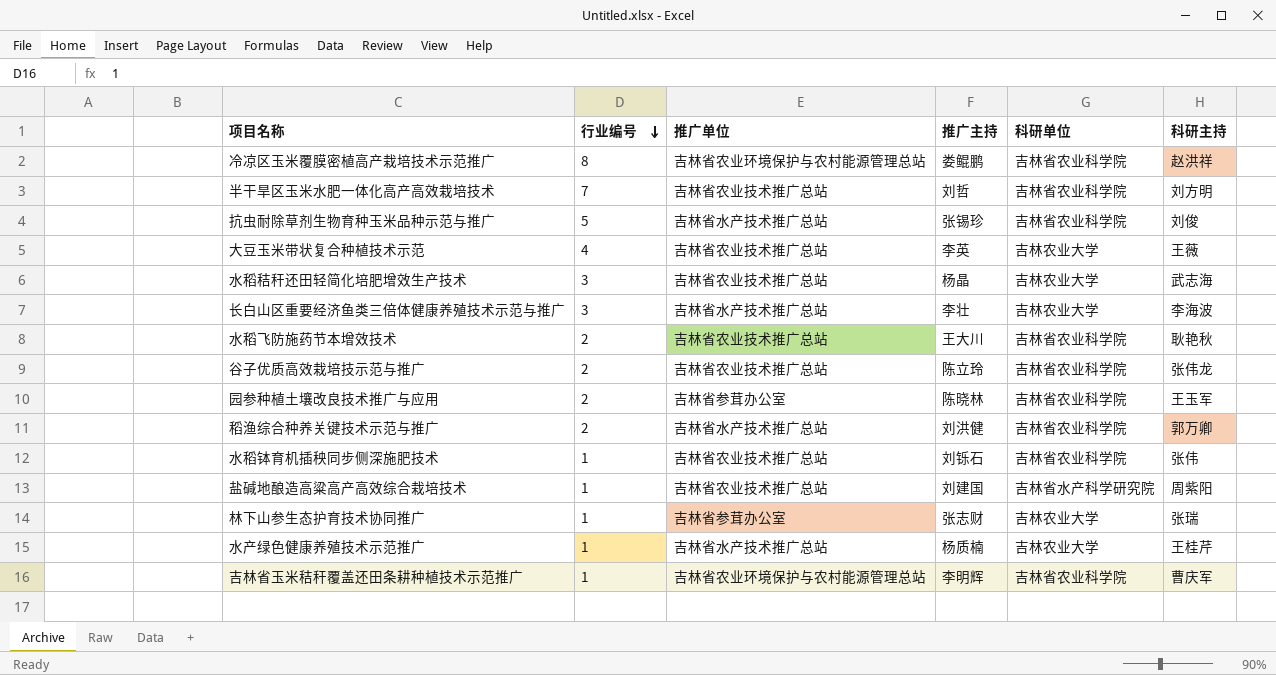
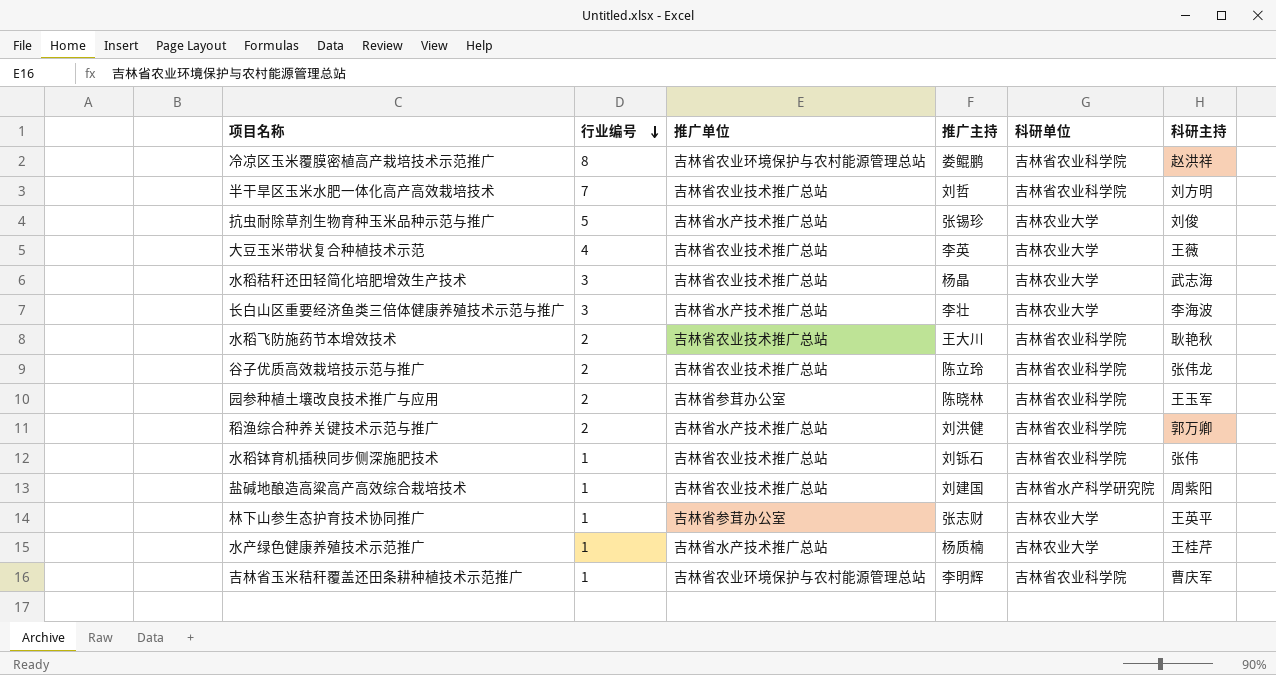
抗虫耐除草剂生物育种玉米品种示范与推广 | 科研单位: 吉林省农业科学院 -> 吉林农业大学
林下山参生态护育技术协同推广 | 科研主持: 张瑞 -> 王英平

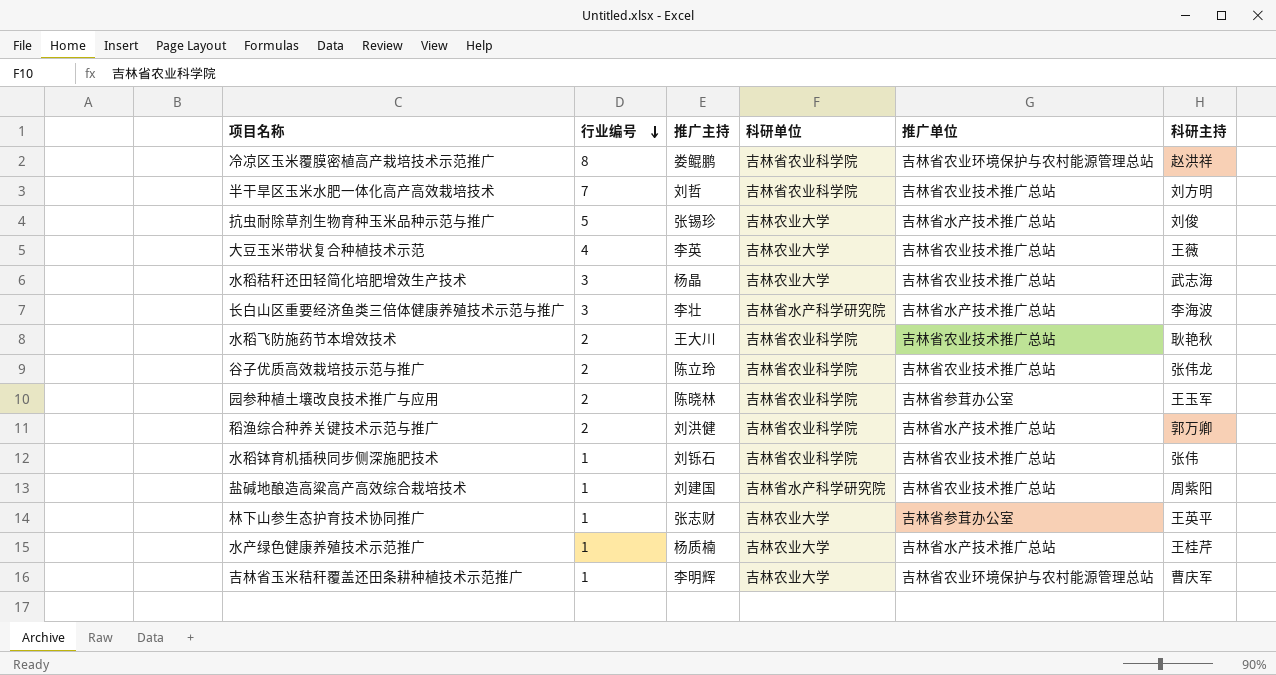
column 推广单位 | position: 3 -> 5
长白山区重要经济鱼类三倍体健康养殖技术示范与推广 | 科研单位: 吉林农业大学 -> 吉林省水产科学研究院
吉林省玉米秸秆覆盖还田条耕种植技术示范推广 | 科研单位: 吉林省农业科学院 -> 吉林农业大学

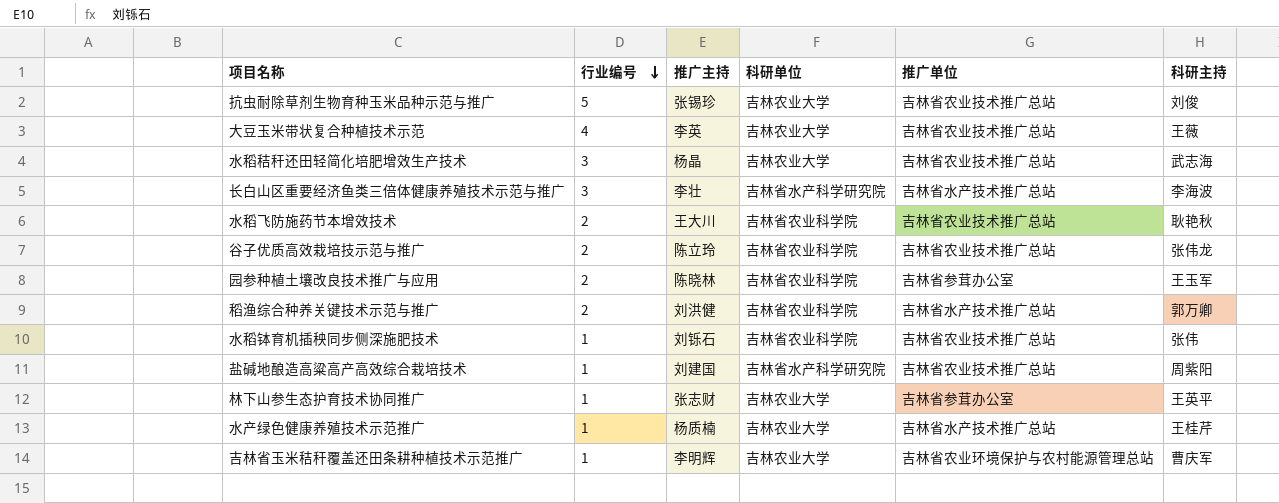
row 冷凉区玉米覆膜密植高产栽培技术示范推广: 8 | 娄鲲鹏 | 吉林省农业科学院 | 吉林省农业环境保护与农村能源管理总站 | 赵洪祥 -> none
row 半干旱区玉米水肥一体化高产高效栽培技术: 7 | 刘哲 | 吉林省农业科学院 | 吉林省农业技术推广总站 | 刘方明 -> none
抗虫耐除草剂生物育种玉米品种示范与推广 | 推广单位: 吉林省水产技术推广总站 -> 吉林省农业技术推广总站

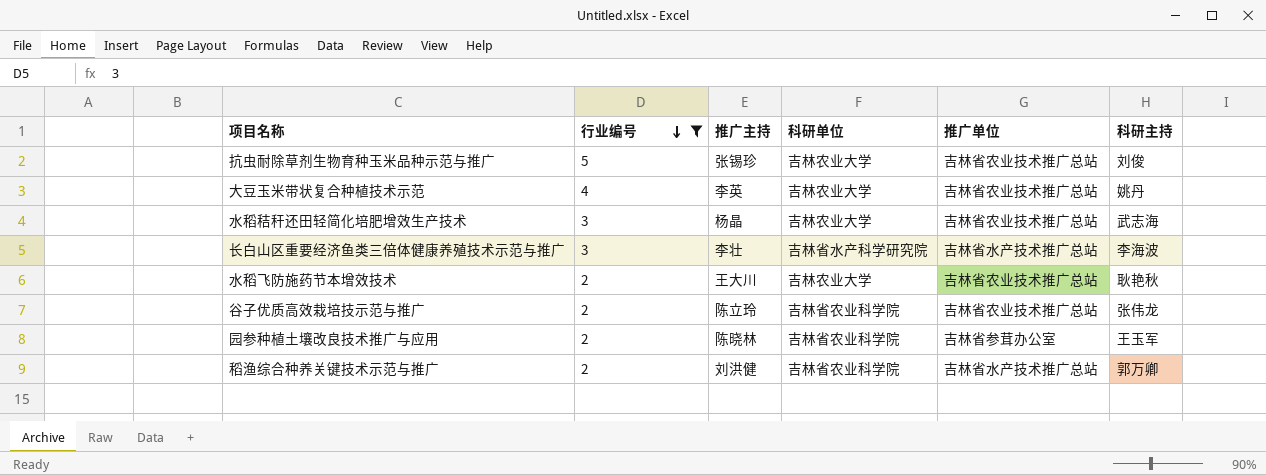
filter: none -> 行业编号 != 1
大豆玉米带状复合种植技术示范 | 科研主持: 王薇 -> 姚丹
水稻飞防施药节本增效技术 | 科研单位: 吉林省农业科学院 -> 吉林农业大学

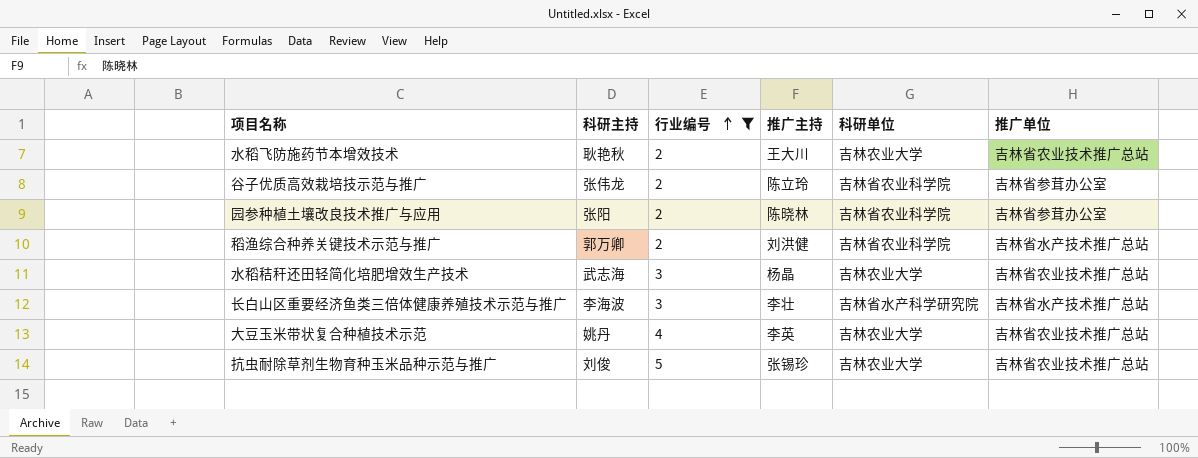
row order: 行业编号 descending -> 行业编号 ascending
column 科研主持 | position: 6 -> 2
谷子优质高效栽培技示范与推广 | 推广单位: 吉林省农业技术推广总站 -> 吉林省参茸办公室
园参种植土壤改良技术推广与应用 | 科研主持: 王玉军 -> 张阳

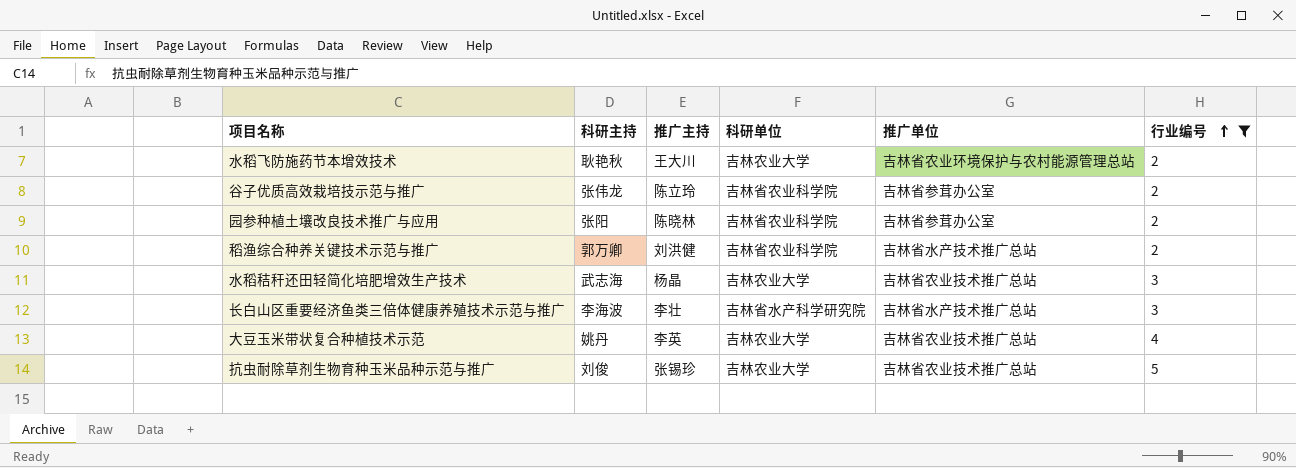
column 行业编号 | position: 3 -> 6
水稻飞防施药节本增效技术 | 推广单位: 吉林省农业技术推广总站 -> 吉林省农业环境保护与农村能源管理总站

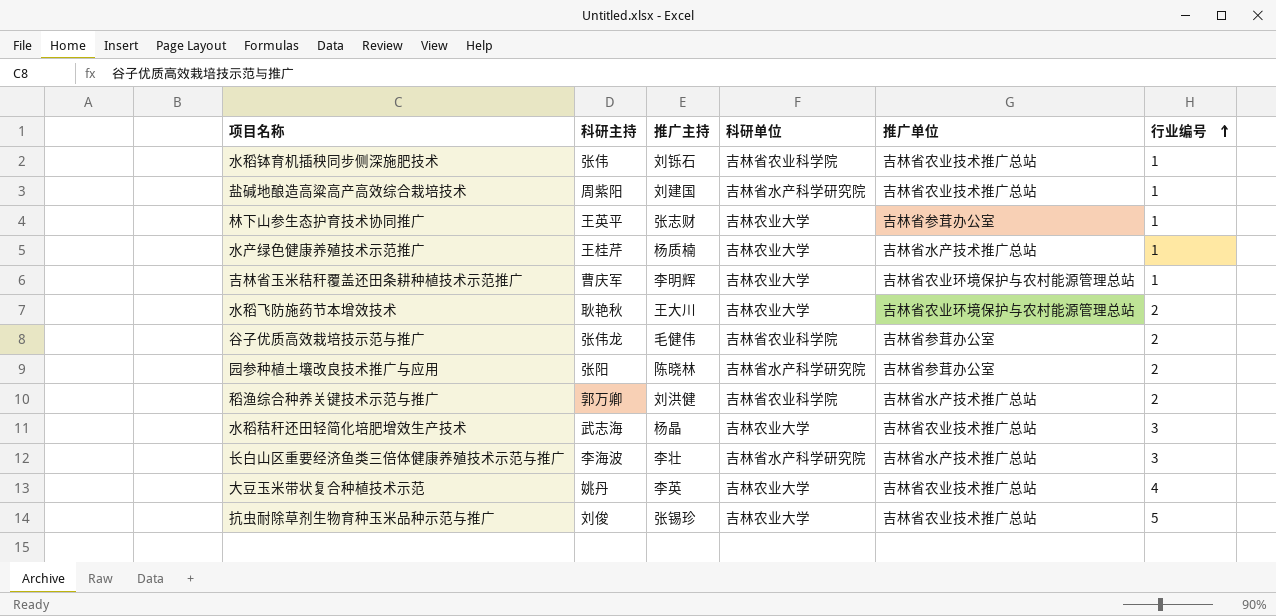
filter: 行业编号 != 1 -> none
谷子优质高效栽培技示范与推广 | 推广主持: 陈立玲 -> 毛健伟
园参种植土壤改良技术推广与应用 | 科研单位: 吉林省农业科学院 -> 吉林省水产科学研究院

